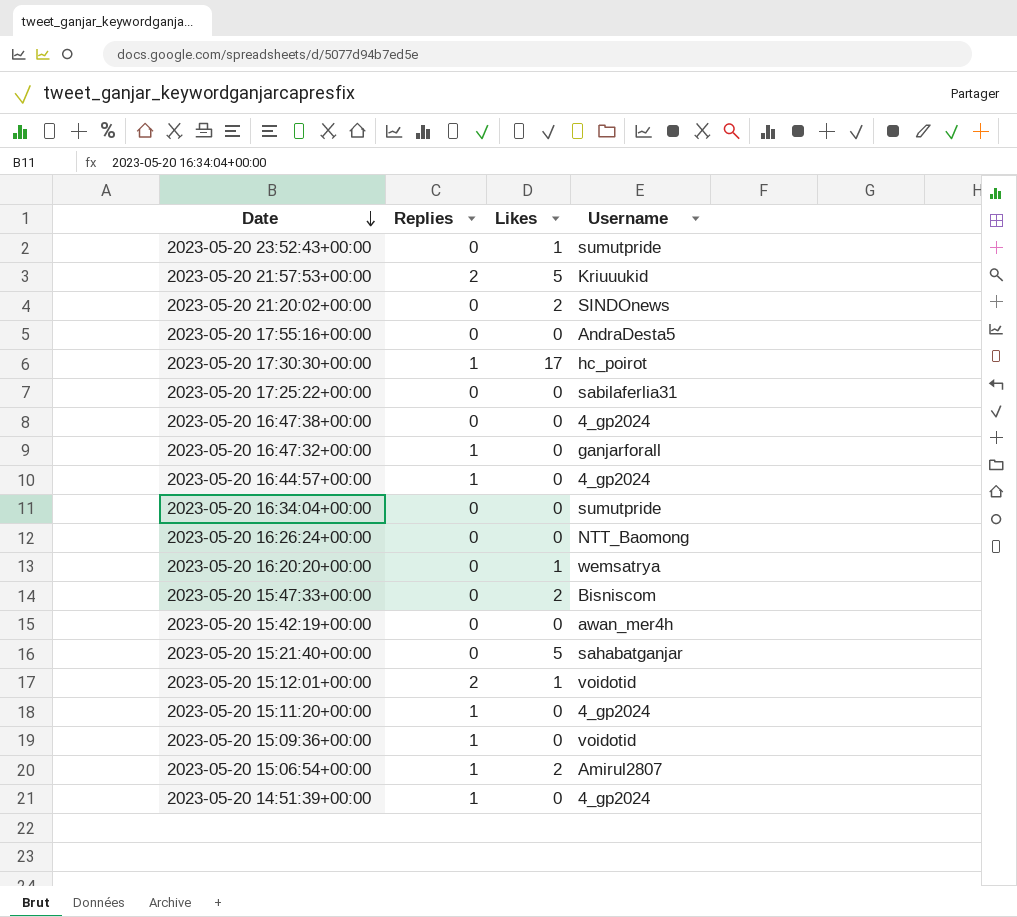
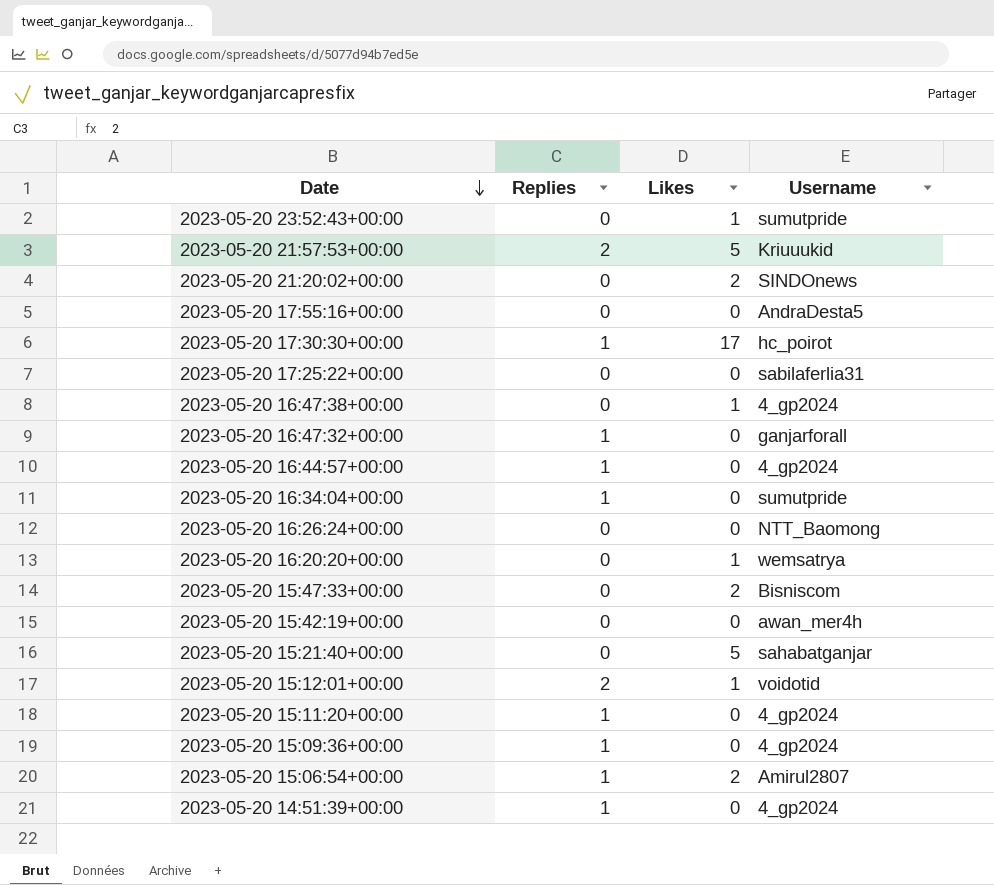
2023-05-20 16:47:38+00:00 | Likes: 0 -> 1
2023-05-20 16:34:04+00:00 | Replies: 0 -> 1
2023-05-20 15:09:36+00:00 | Username: voidotid -> 4_gp2024

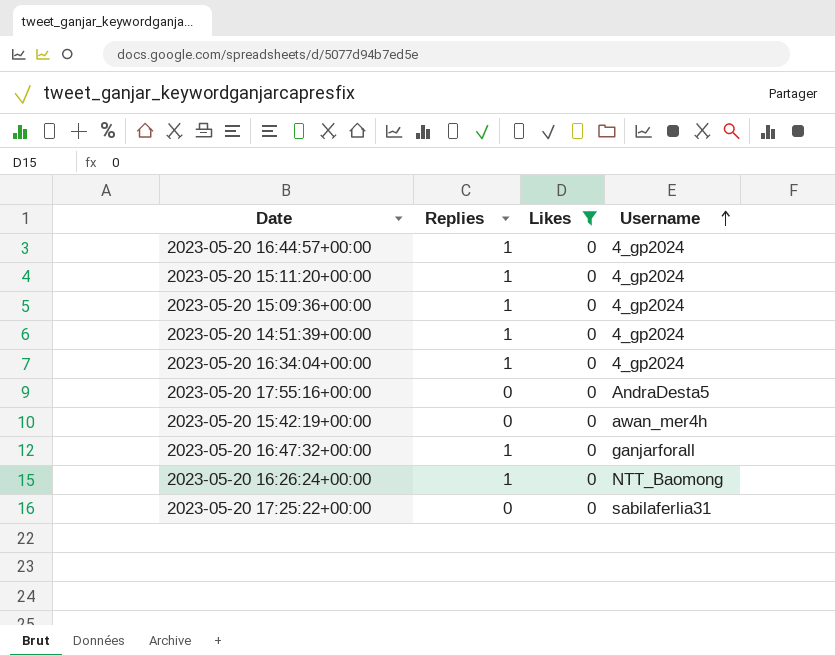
filter: none -> Likes = 0
row order: Date descending -> Username ascending
2023-05-20 16:34:04+00:00 | Username: sumutpride -> 4_gp2024
2023-05-20 16:26:24+00:00 | Replies: 0 -> 1

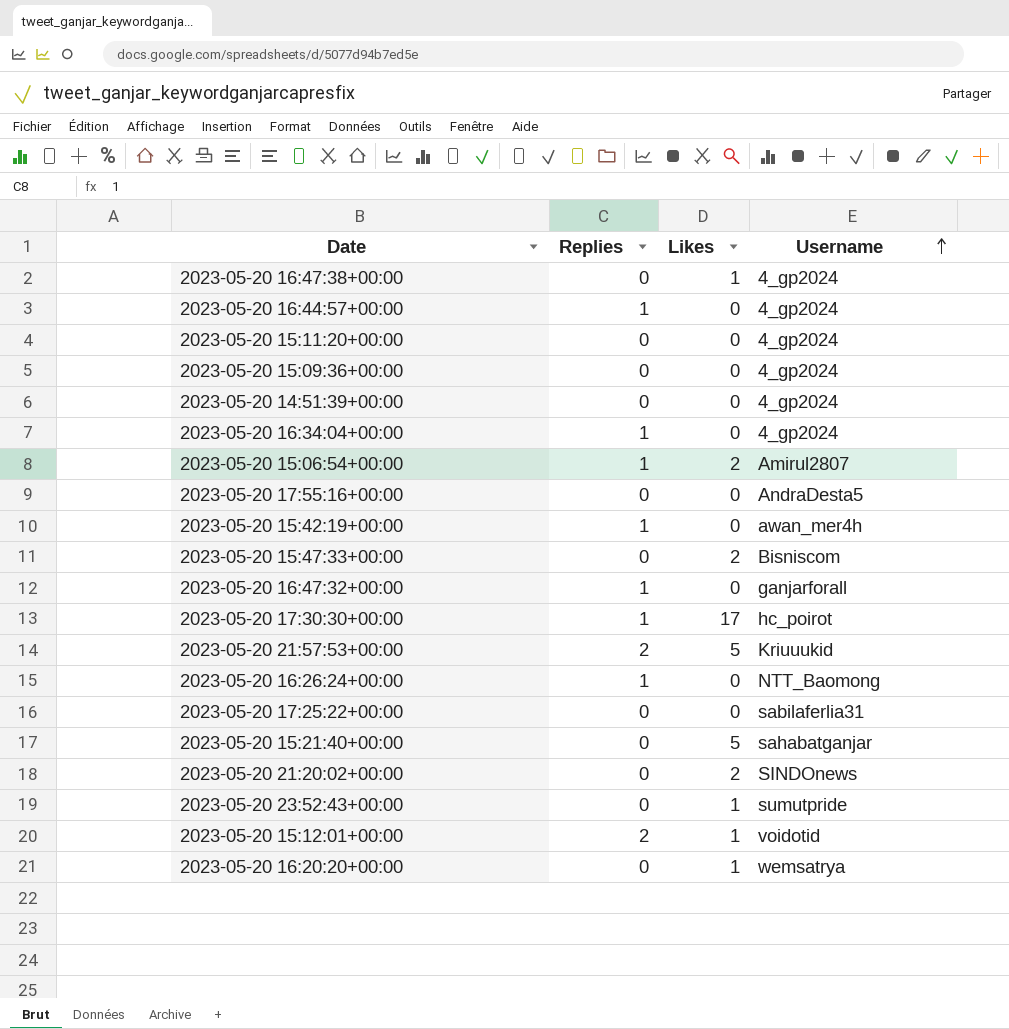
filter: Likes = 0 -> none
2023-05-20 15:11:20+00:00 | Replies: 1 -> 0
2023-05-20 15:09:36+00:00 | Replies: 1 -> 0
2023-05-20 14:51:39+00:00 | Replies: 1 -> 0
2023-05-20 15:42:19+00:00 | Replies: 0 -> 1

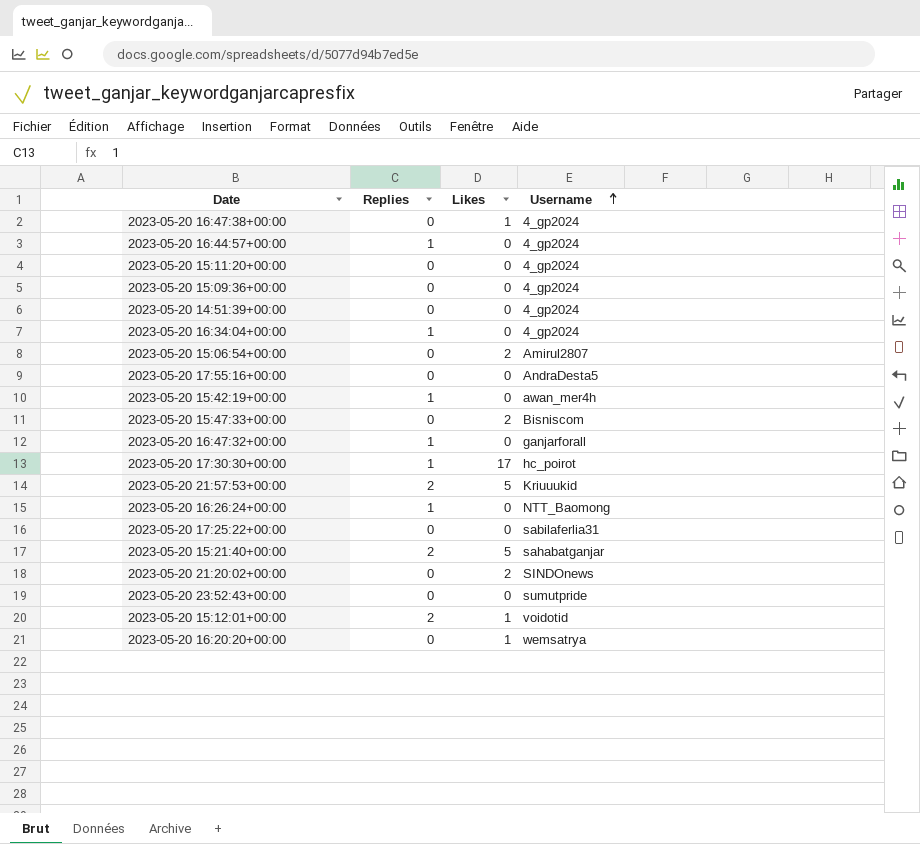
2023-05-20 15:06:54+00:00 | Replies: 1 -> 0
2023-05-20 15:21:40+00:00 | Replies: 0 -> 2
2023-05-20 23:52:43+00:00 | Likes: 1 -> 0

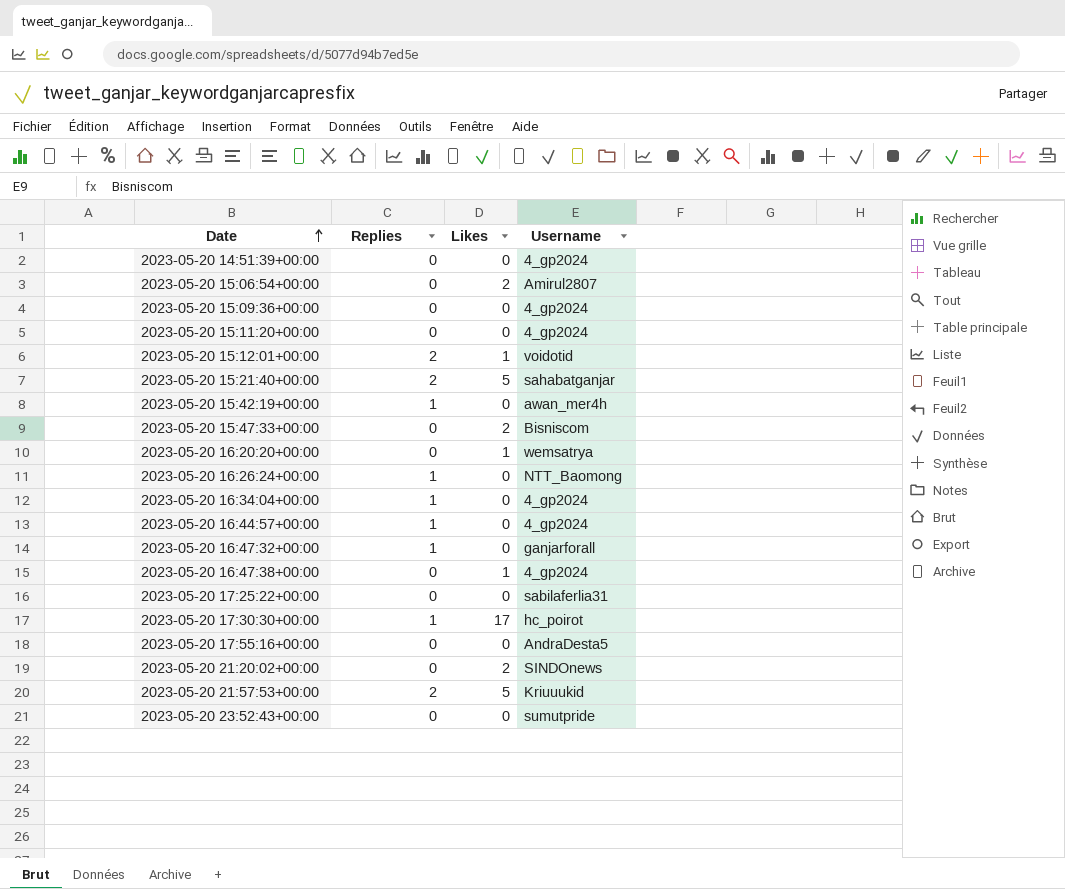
row order: Username ascending -> Date ascending

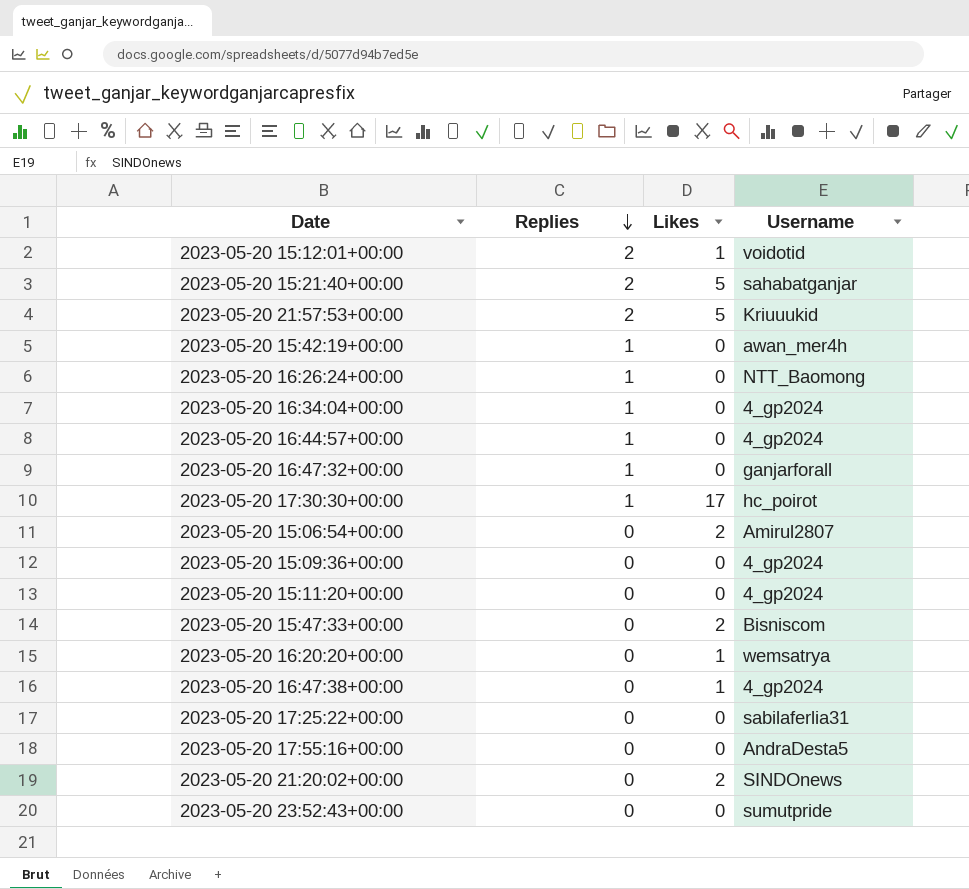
row order: Date ascending -> Replies descending
row 2023-05-20 14:51:39+00:00: 0 | 0 | 4_gp2024 -> none

